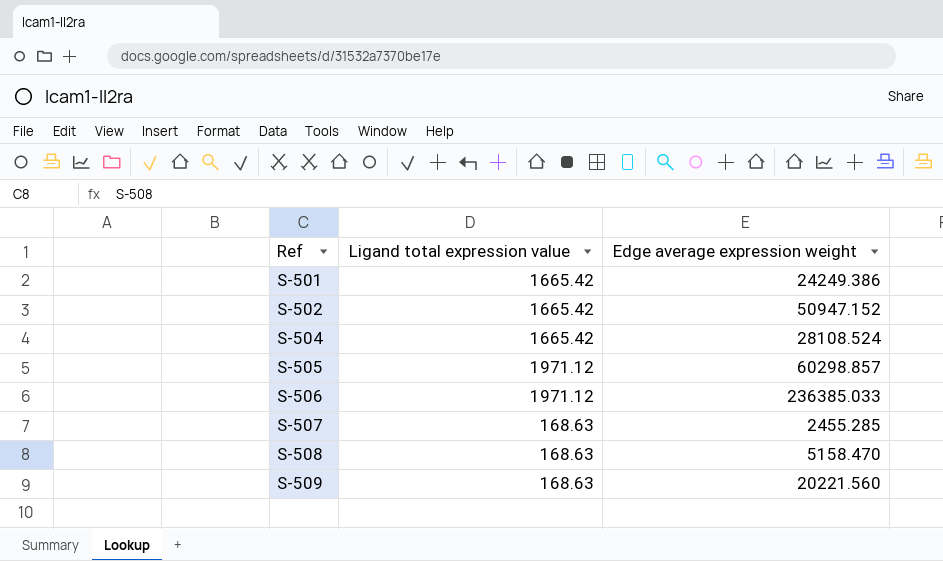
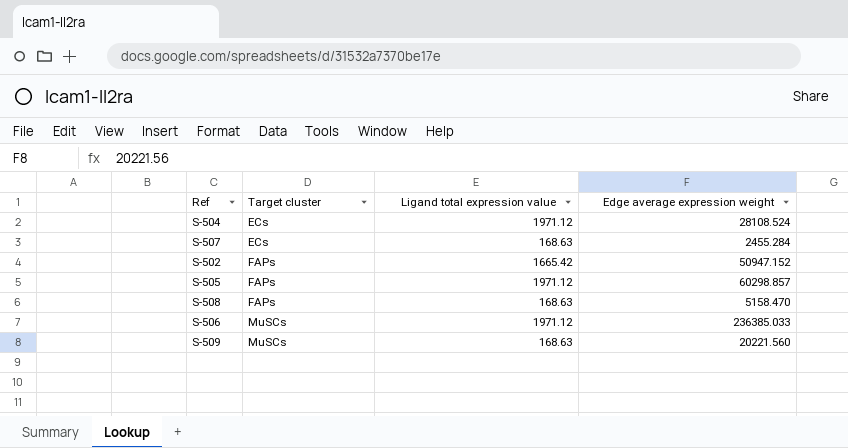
row order: Ref ascending -> Target cluster ascending
column Target cluster | position: none -> 2
row S-501: 1665.42 | 24249.386 -> none
S-504 | Ligand total expression value: 1665.42 -> 1971.12
S-507 | Edge average expression weight: 2455.285 -> 2455.284

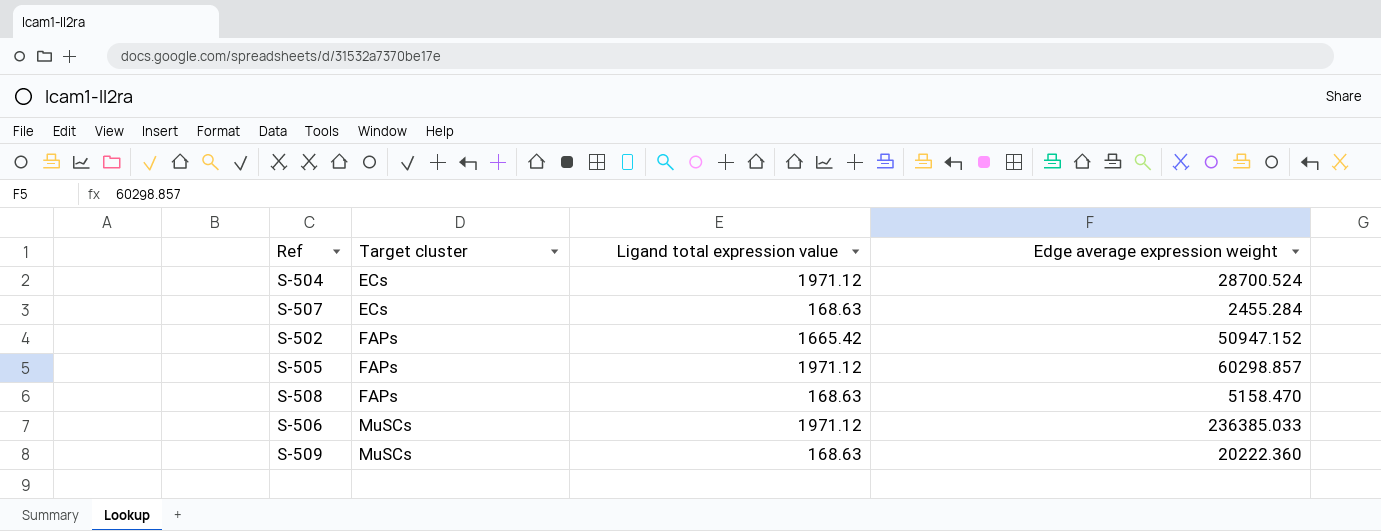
S-504 | Edge average expression weight: 28108.524 -> 28700.524
S-509 | Edge average expression weight: 20221.560 -> 20222.360

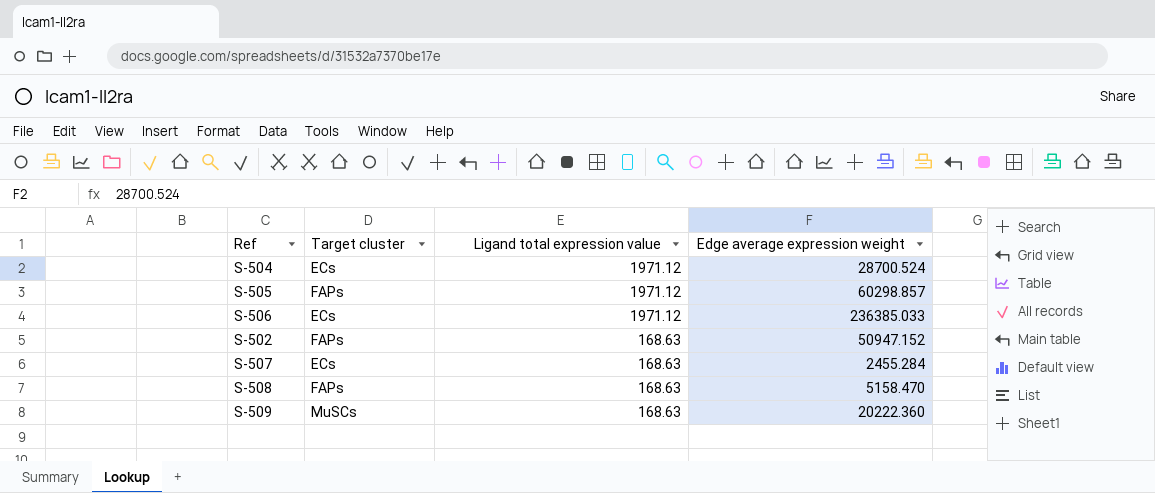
row order: Target cluster ascending -> Ligand total expression value descending
S-506 | Target cluster: MuSCs -> ECs
S-502 | Ligand total expression value: 1665.42 -> 168.63

